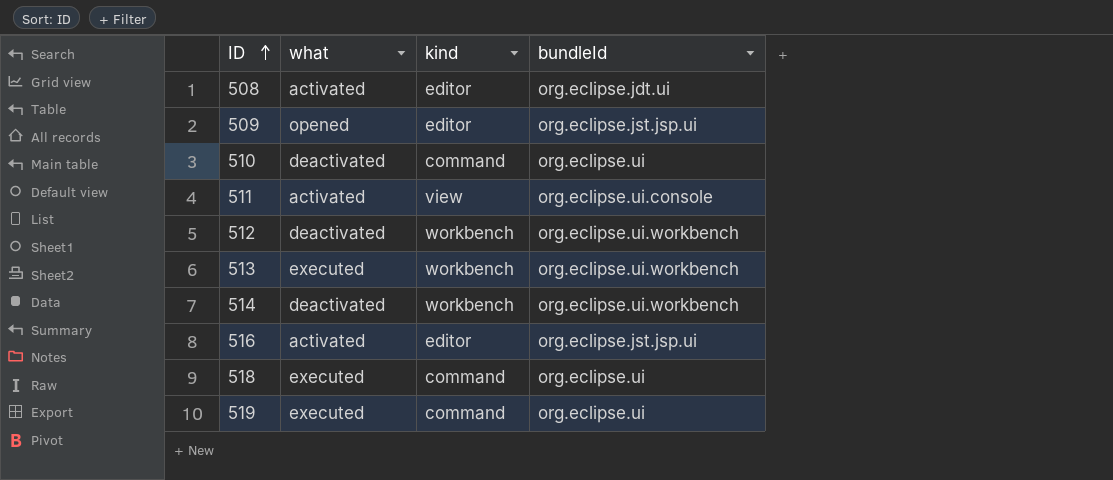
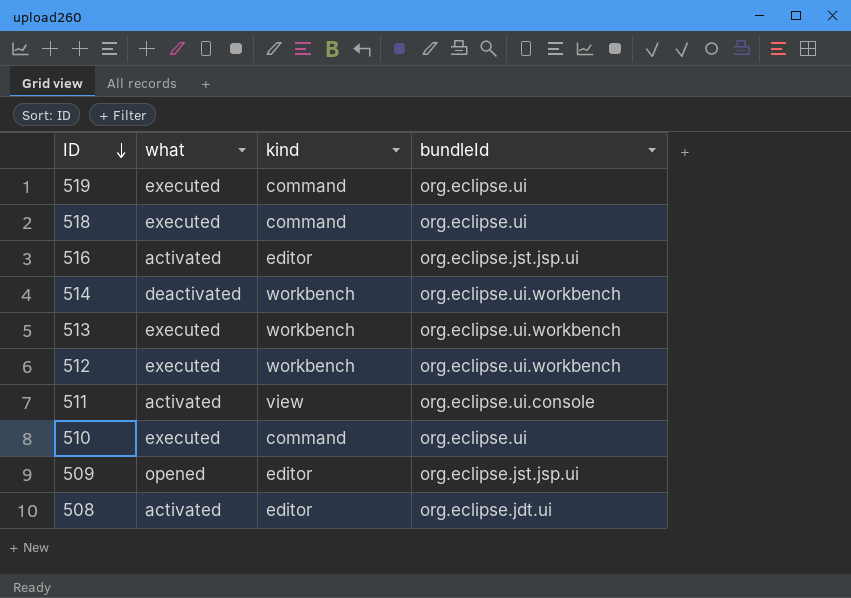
row order: ID ascending -> ID descending
512 | what: deactivated -> executed
510 | what: deactivated -> executed

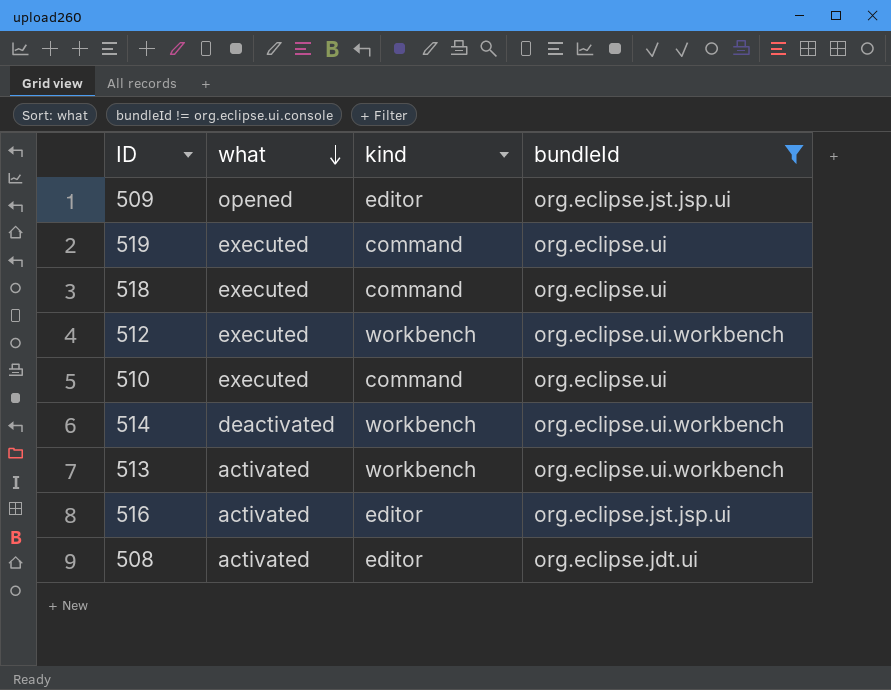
filter: none -> bundleId != org.eclipse.ui.console
row order: ID descending -> what descending
513 | what: executed -> activated

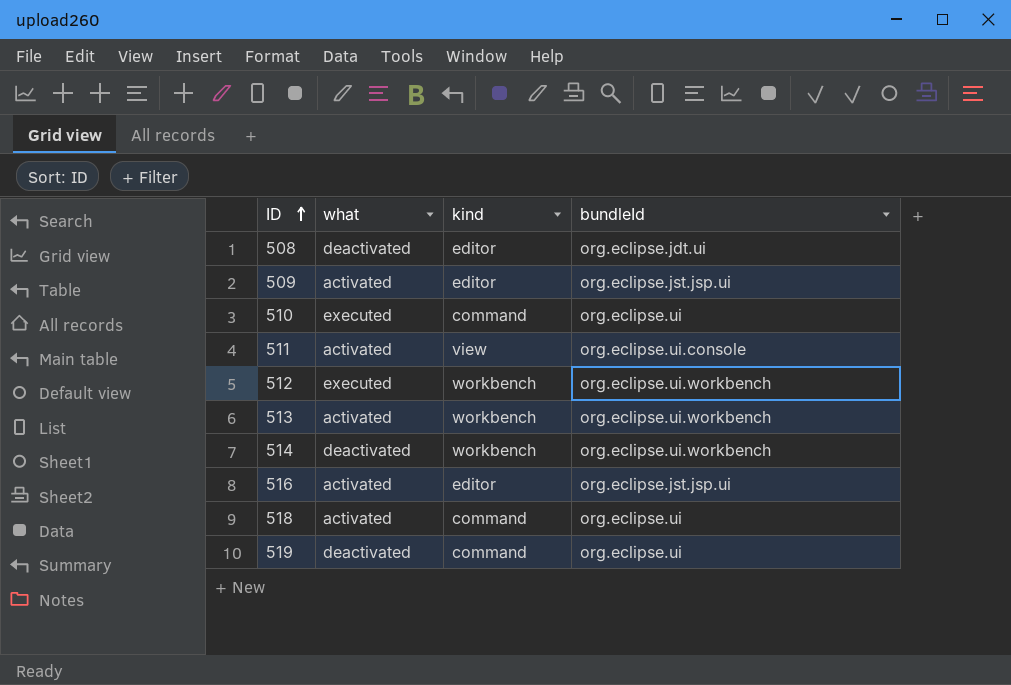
filter: bundleId != org.eclipse.ui.console -> none
row order: what descending -> ID ascending
508 | what: activated -> deactivated
509 | what: opened -> activated
518 | what: executed -> activated
519 | what: executed -> deactivated

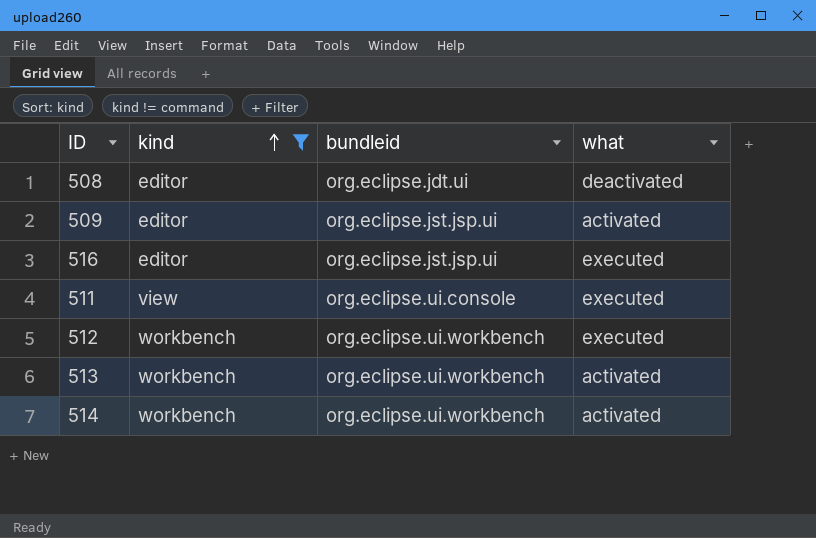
filter: none -> kind != command
row order: ID ascending -> kind ascending
column name: bundleId -> bundleid
column what | position: 2 -> 4
516 | what: activated -> executed
511 | what: activated -> executed
514 | what: deactivated -> activated

